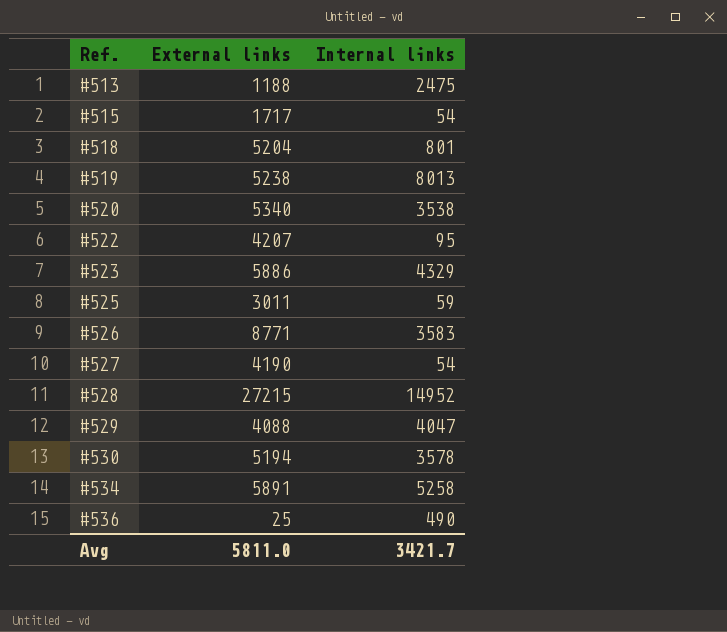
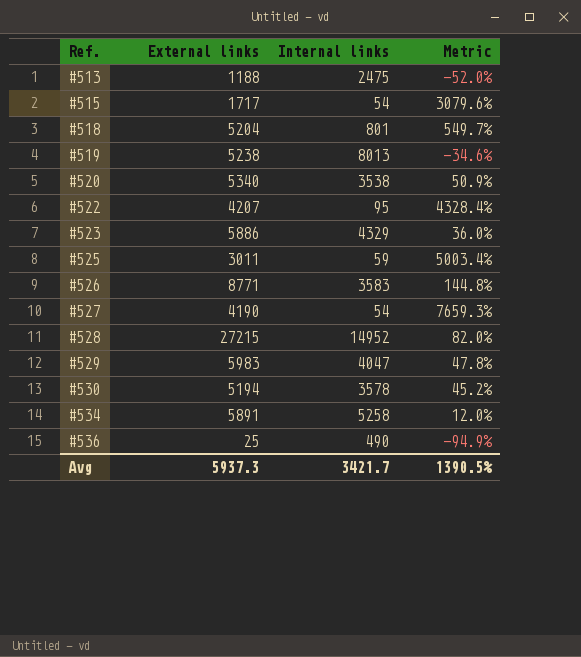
column Metric | formula: none -> ([External links] - [Internal links]) / [Internal links]
#529 | External links: 4088 -> 5983
Avg | External links: 5811.0 -> 5937.3

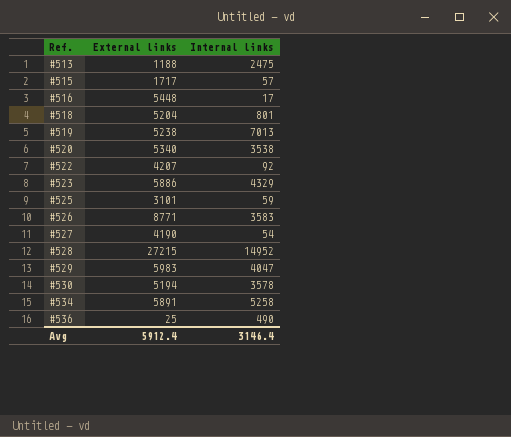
column Metric | formula: ([External links] - [Internal links]) / [Internal links] -> none
#515 | Internal links: 54 -> 57
row #516: none -> 5448 | 17
#519 | Internal links: 8013 -> 7013
#522 | Internal links: 95 -> 92
#525 | External links: 3011 -> 3101
Avg | External links: 5937.3 -> 5912.4
Avg | Internal links: 3421.7 -> 3146.4

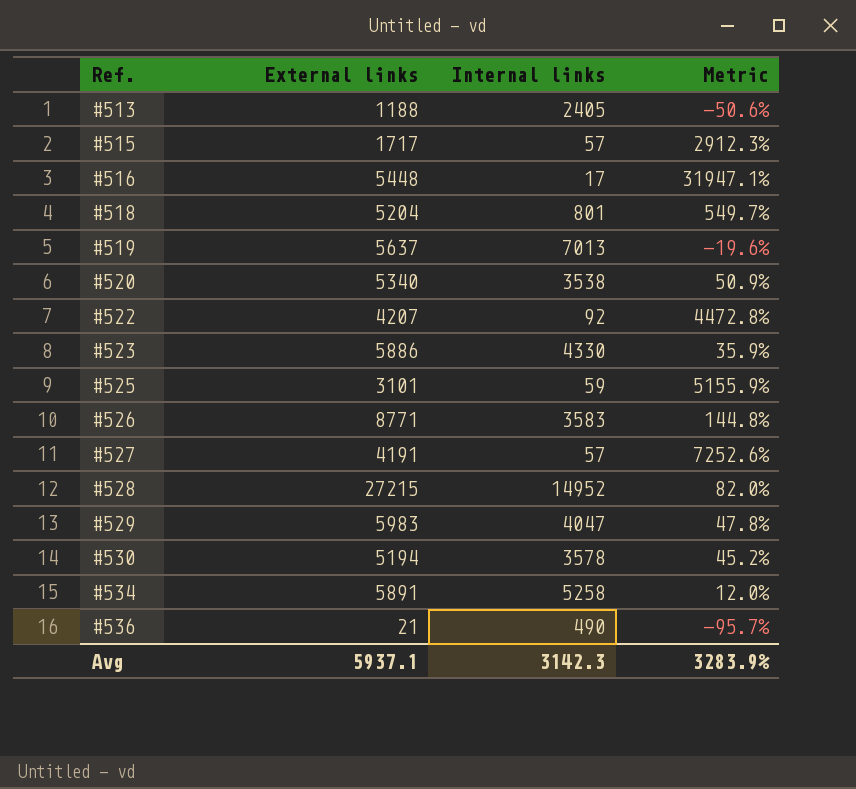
column Metric | formula: none -> ([External links] - [Internal links]) / [Internal links]
#513 | Internal links: 2475 -> 2405
#519 | External links: 5238 -> 5637
#523 | Internal links: 4329 -> 4330
#527 | External links: 4190 -> 4191
#527 | Internal links: 54 -> 57
#536 | External links: 25 -> 21
Avg | External links: 5912.4 -> 5937.1
Avg | Internal links: 3146.4 -> 3142.3

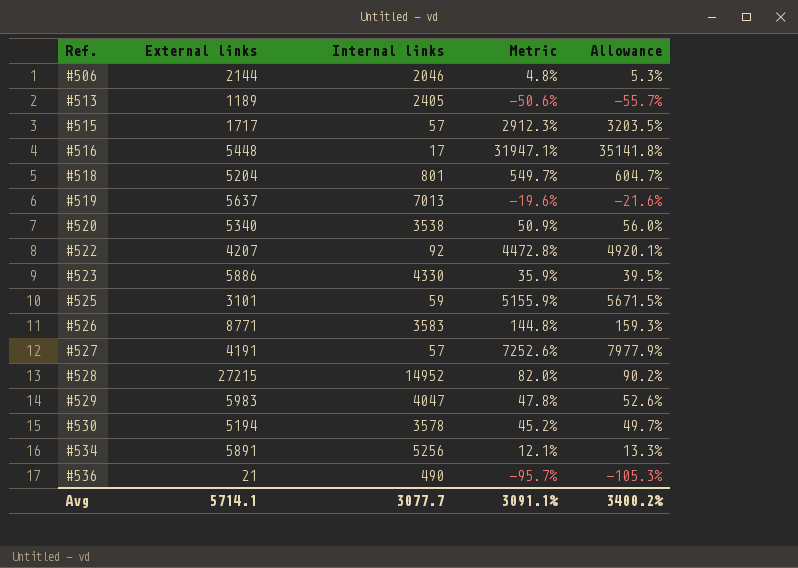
column Allowance | formula: none -> [Metric] * 1.1
row #506: none -> 2144 | 2046 | 4.8% | 5.3%
#513 | External links: 1188 -> 1189
#534 | Internal links: 5258 -> 5256
#534 | Metric: 12.0% -> 12.1%
Avg | External links: 5937.1 -> 5714.1
Avg | Internal links: 3142.3 -> 3077.7
Avg | Metric: 3283.9% -> 3091.1%

